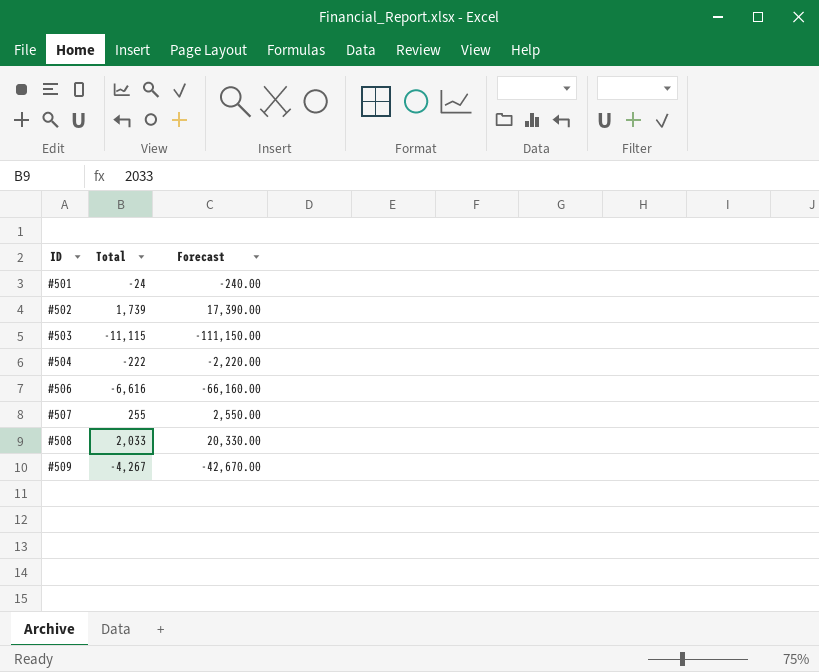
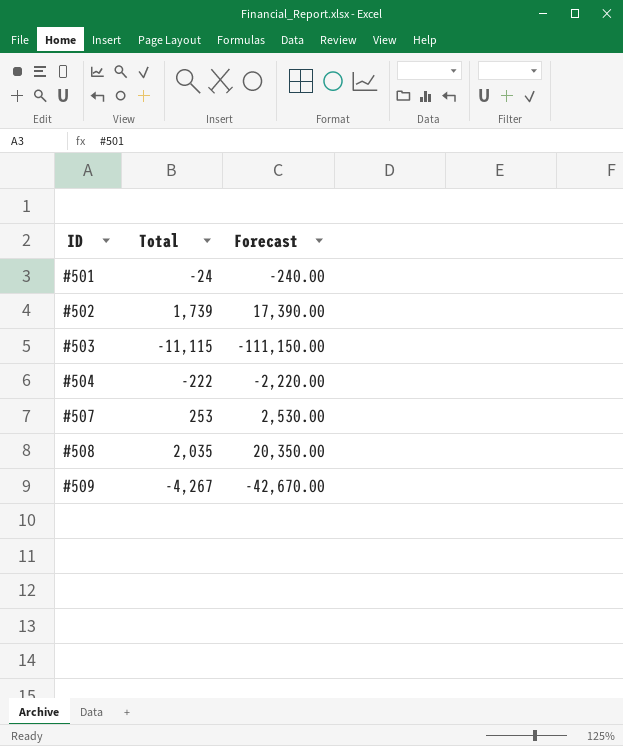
row #506: -6,616 | -66,160.00 -> none
#507 | Total: 255 -> 253
#507 | Forecast: 2,550.00 -> 2,530.00
#508 | Total: 2,033 -> 2,035
#508 | Forecast: 20,330.00 -> 20,350.00

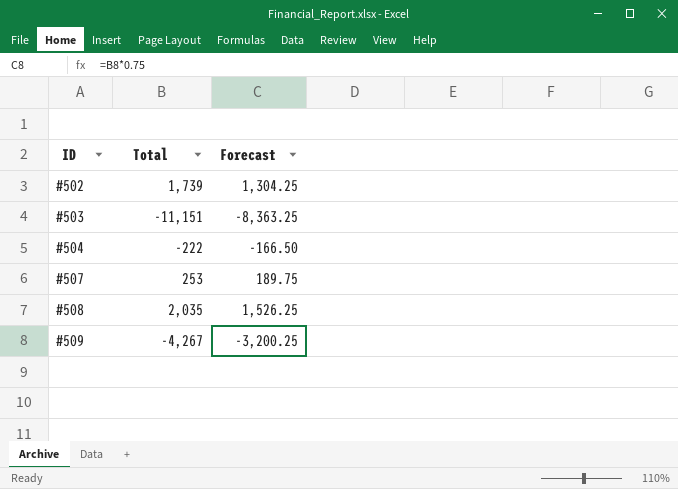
column Forecast | formula: [Total] * 10 -> [Total] * 0.75
row #501: -24 | -240.00 -> none
#503 | Total: -11,115 -> -11,151

